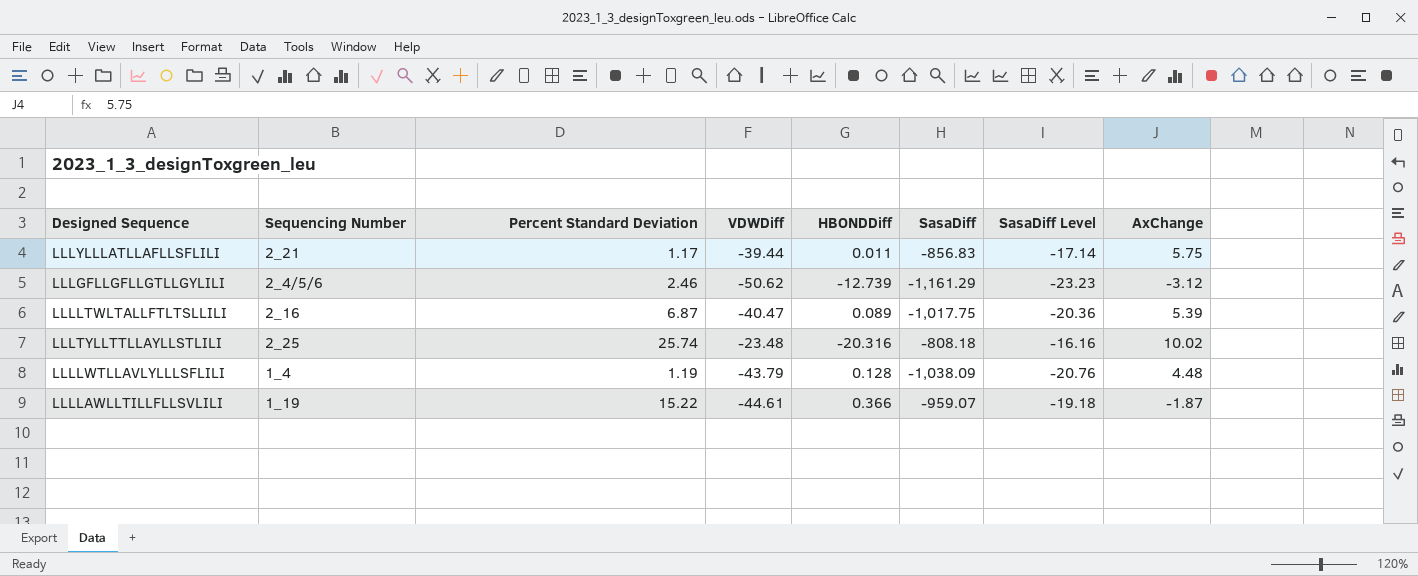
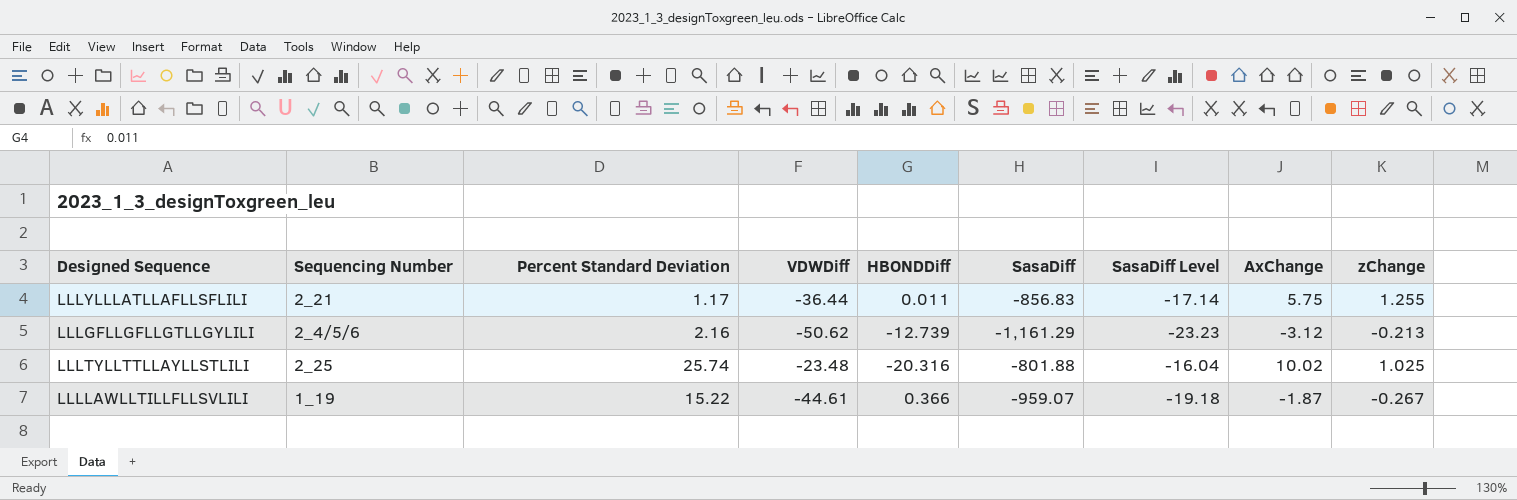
column zChange | position: none -> 9
row LLLLTWLTALLFTLTSLLILI: 2_16 | 6.87 | -40.47 | 0.089 | -1,017.75 | -20.36 | 5.39 -> none
row LLLLWTLLAVLYLLLSFLILI: 1_4 | 1.19 | -43.79 | 0.128 | -1,038.09 | -20.76 | 4.48 -> none
LLLYLLLATLLAFLLSFLILI | VDWDiff: -39.44 -> -36.44
LLLGFLLGFLLGTLLGYLILI | Percent Standard Deviation: 2.46 -> 2.16
LLLTYLLTTLLAYLLSTLILI | SasaDiff: -808.18 -> -801.88
LLLTYLLTTLLAYLLSTLILI | SasaDiff Level: -16.16 -> -16.04

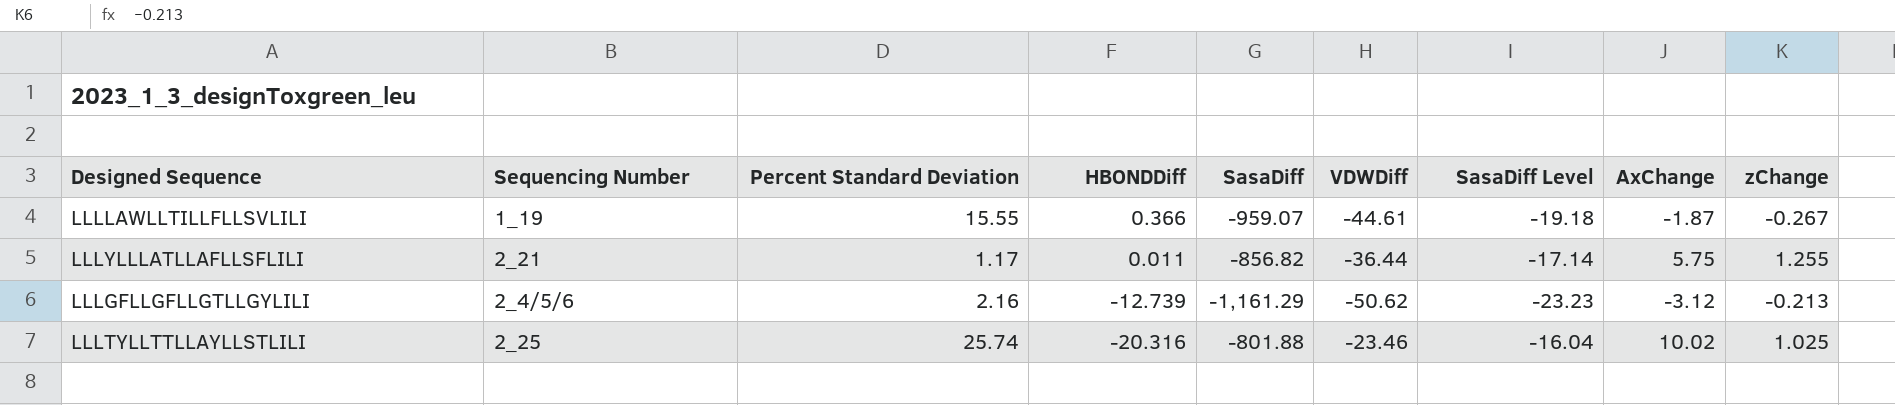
row order: none -> HBONDDiff descending
column VDWDiff | position: 4 -> 6
LLLLAWLLTILLFLLSVLILI | Percent Standard Deviation: 15.22 -> 15.55
LLLYLLLATLLAFLLSFLILI | SasaDiff: -856.83 -> -856.82
LLLTYLLTTLLAYLLSTLILI | VDWDiff: -23.48 -> -23.46

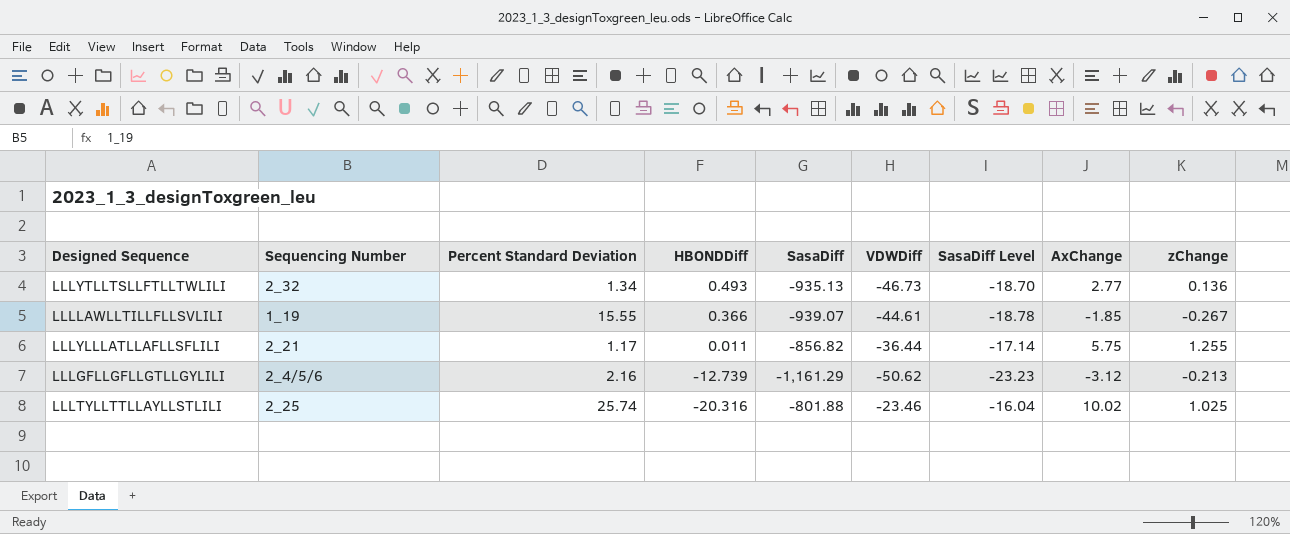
row LLLYTLLTSLLFTLLTWLILI: none -> 2_32 | 1.34 | 0.493 | -935.13 | -46.73 | -18.70 | 2.77 | 0.136
LLLLAWLLTILLFLLSVLILI | SasaDiff: -959.07 -> -939.07
LLLLAWLLTILLFLLSVLILI | SasaDiff Level: -19.18 -> -18.78
LLLLAWLLTILLFLLSVLILI | AxChange: -1.87 -> -1.85

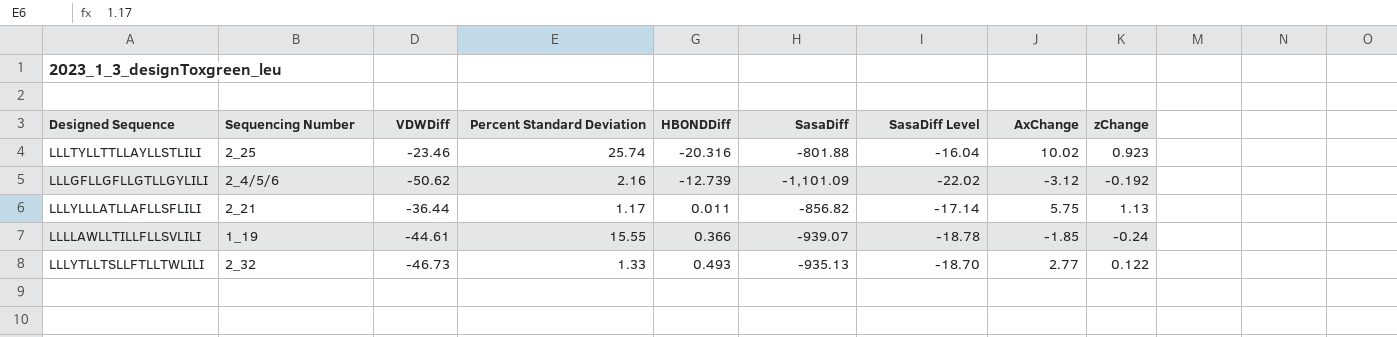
row order: HBONDDiff descending -> HBONDDiff ascending
column VDWDiff | position: 6 -> 3
LLLTYLLTTLLAYLLSTLILI | zChange: 1.025 -> 0.923
LLLGFLLGFLLGTLLGYLILI | SasaDiff: -1,161.29 -> -1,101.09
LLLGFLLGFLLGTLLGYLILI | SasaDiff Level: -23.23 -> -22.02
LLLGFLLGFLLGTLLGYLILI | zChange: -0.213 -> -0.192
LLLYLLLATLLAFLLSFLILI | zChange: 1.255 -> 1.13
LLLLAWLLTILLFLLSVLILI | zChange: -0.267 -> -0.24
LLLYTLLTSLLFTLLTWLILI | Percent Standard Deviation: 1.34 -> 1.33
LLLYTLLTSLLFTLLTWLILI | zChange: 0.136 -> 0.122

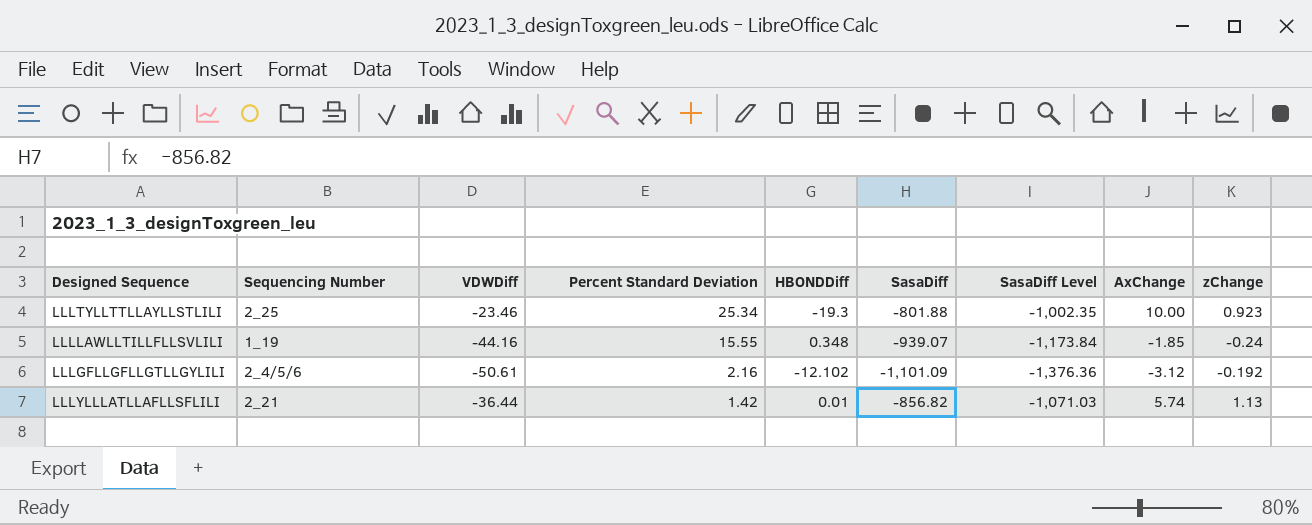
row order: HBONDDiff ascending -> Percent Standard Deviation descending
column SasaDiff Level | formula: [SasaDiff] * 0.02 -> [SasaDiff] * 1.25
row LLLYTLLTSLLFTLLTWLILI: 2_32 | -46.73 | 1.33 | 0.493 | -935.13 | -18.70 | 2.77 | 0.122 -> none
LLLTYLLTTLLAYLLSTLILI | Percent Standard Deviation: 25.74 -> 25.34
LLLTYLLTTLLAYLLSTLILI | HBONDDiff: -20.316 -> -19.3
LLLTYLLTTLLAYLLSTLILI | AxChange: 10.02 -> 10.00
LLLLAWLLTILLFLLSVLILI | VDWDiff: -44.61 -> -44.16
LLLLAWLLTILLFLLSVLILI | HBONDDiff: 0.366 -> 0.348
LLLGFLLGFLLGTLLGYLILI | VDWDiff: -50.62 -> -50.61
LLLGFLLGFLLGTLLGYLILI | HBONDDiff: -12.739 -> -12.102
LLLYLLLATLLAFLLSFLILI | Percent Standard Deviation: 1.17 -> 1.42
LLLYLLLATLLAFLLSFLILI | HBONDDiff: 0.011 -> 0.01
LLLYLLLATLLAFLLSFLILI | AxChange: 5.75 -> 5.74

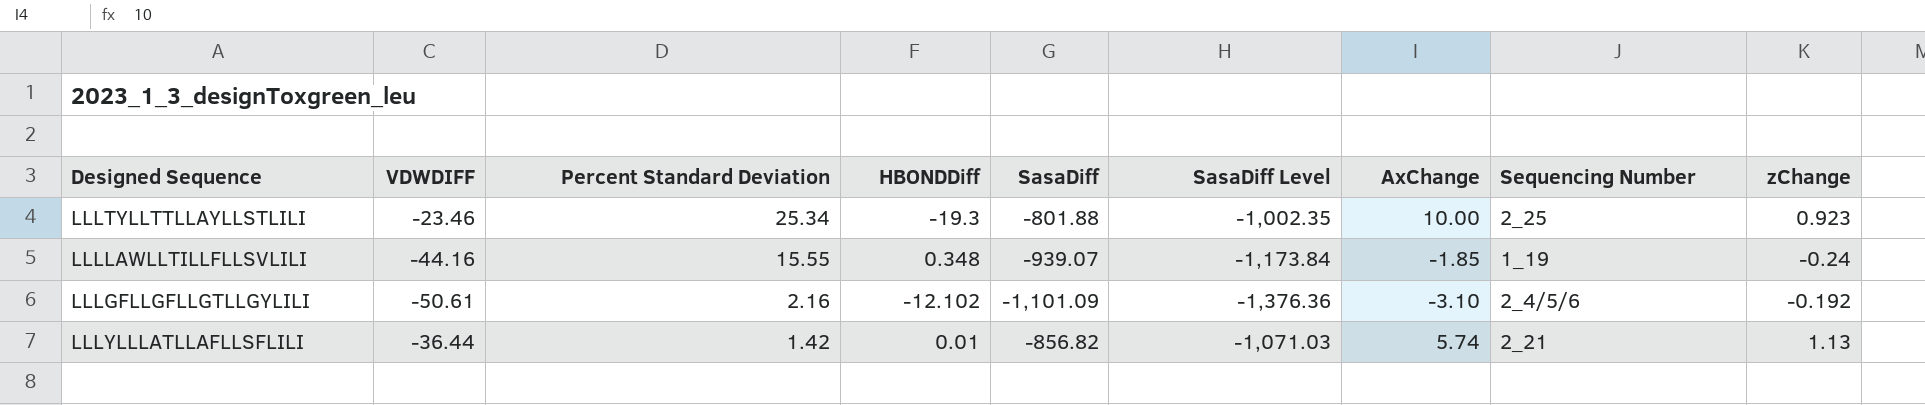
column name: VDWDiff -> VDWDIFF
column Sequencing Number | position: 2 -> 8
LLLGFLLGFLLGTLLGYLILI | AxChange: -3.12 -> -3.10

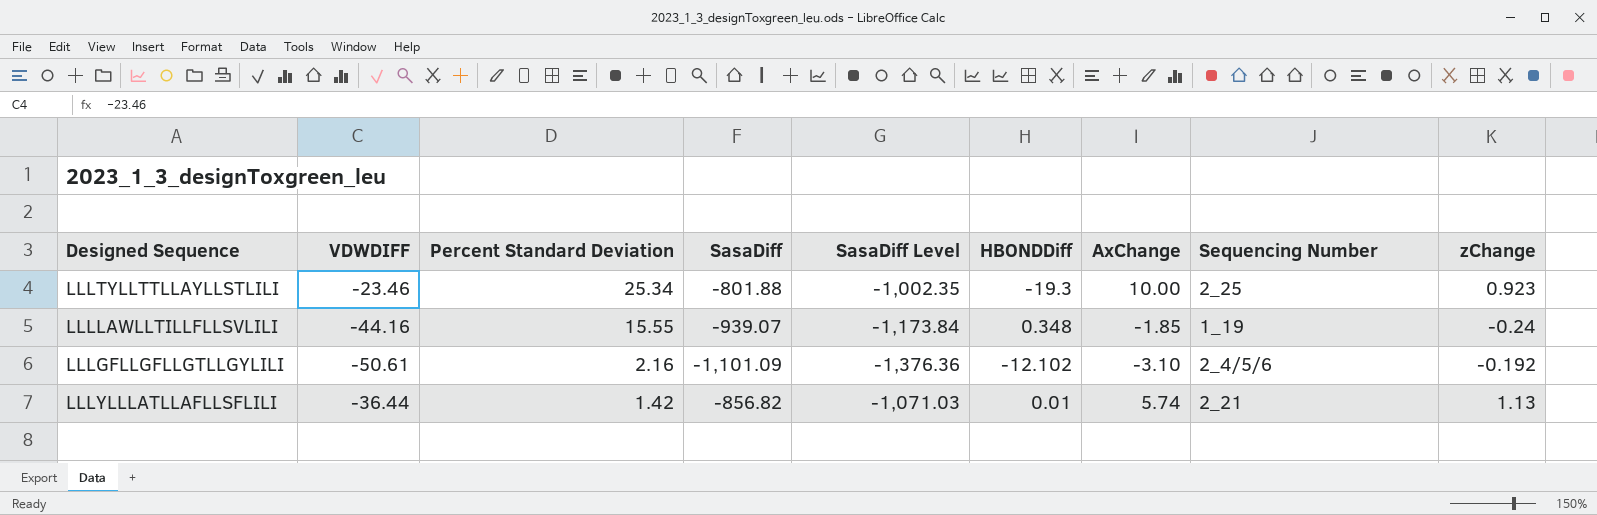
column HBONDDiff | position: 4 -> 6

